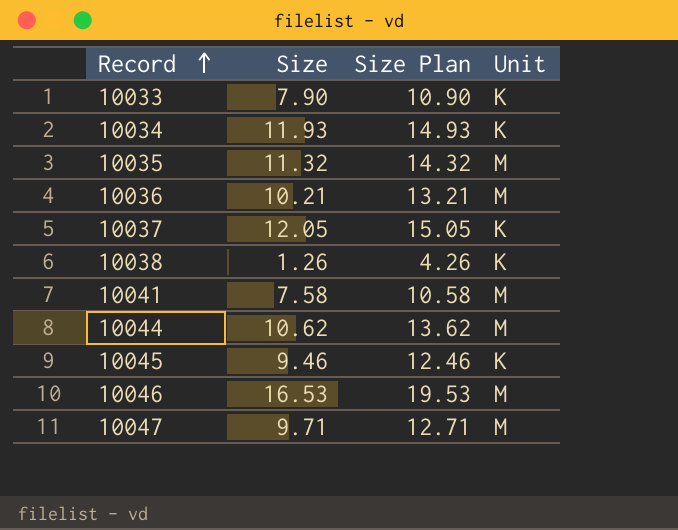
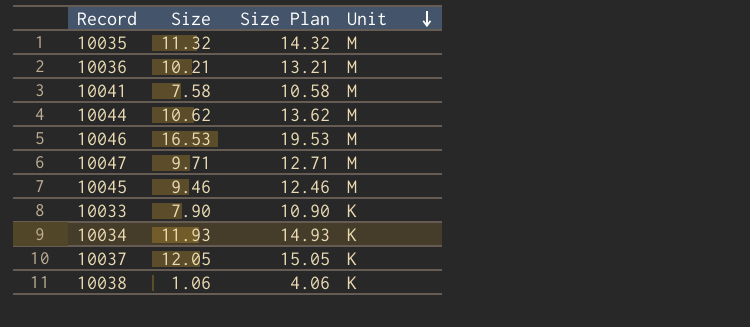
row order: Record ascending -> Unit descending
10045 | Unit: K -> M
10038 | Size: 1.26 -> 1.06
10038 | Size Plan: 4.26 -> 4.06

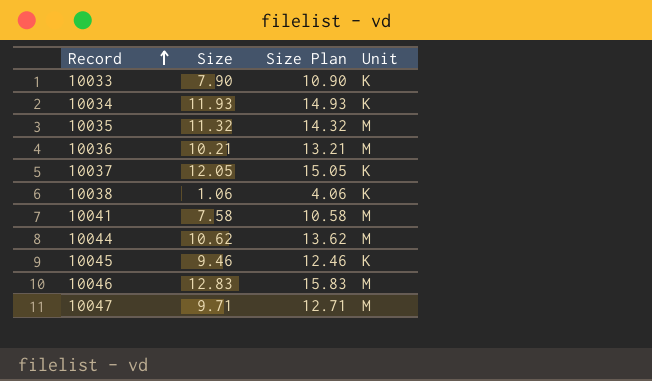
row order: Unit descending -> Record ascending
10045 | Unit: M -> K
10046 | Size: 16.53 -> 12.83
10046 | Size Plan: 19.53 -> 15.83

